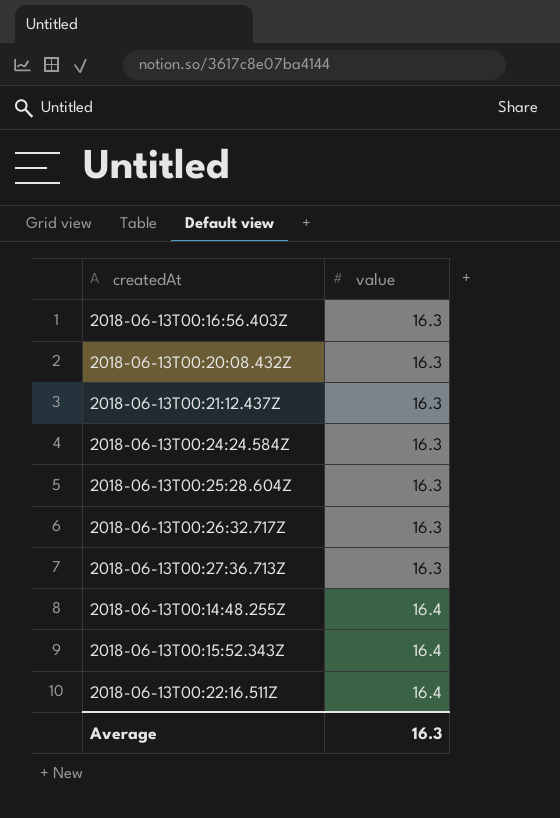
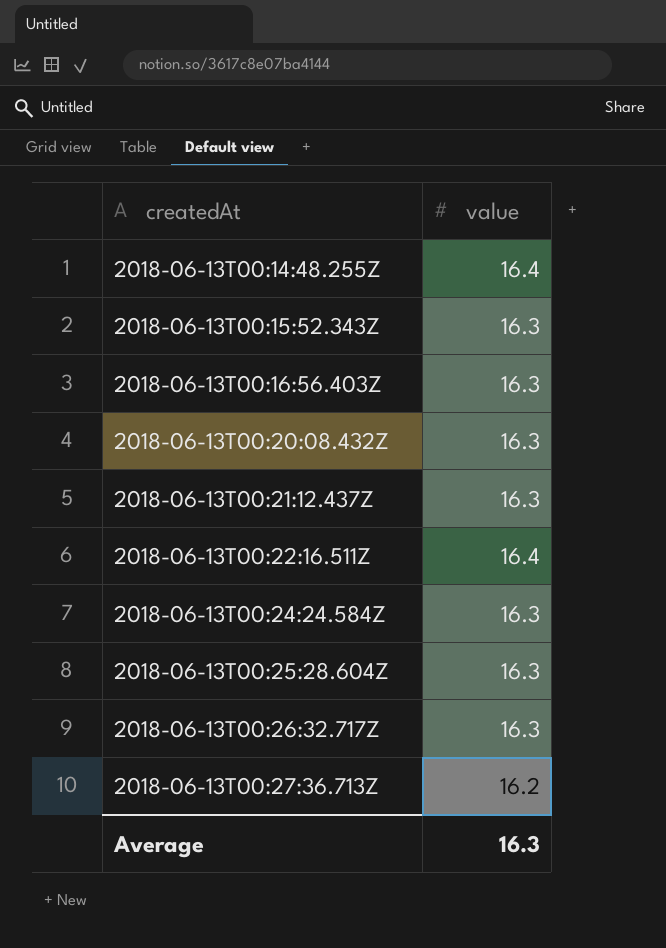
row order: value ascending -> createdAt ascending
2018-06-13T00:15:52.343Z | value: 16.4 -> 16.3
2018-06-13T00:27:36.713Z | value: 16.3 -> 16.2

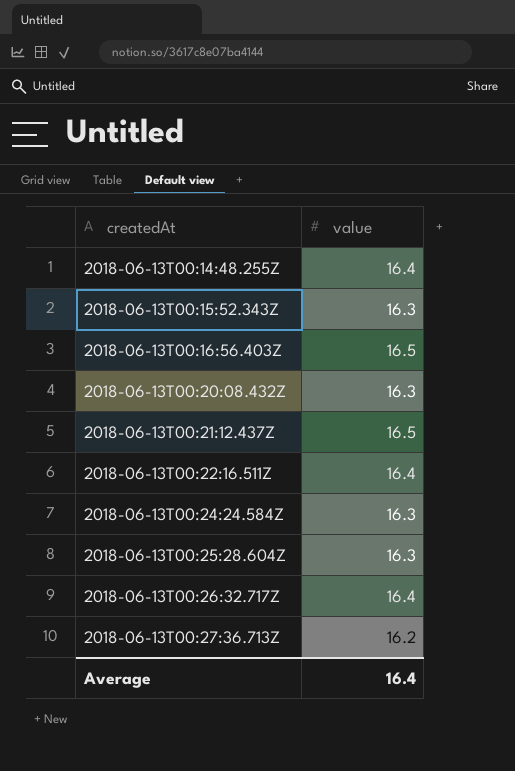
2018-06-13T00:16:56.403Z | value: 16.3 -> 16.5
2018-06-13T00:21:12.437Z | value: 16.3 -> 16.5
2018-06-13T00:26:32.717Z | value: 16.3 -> 16.4
Average | value: 16.3 -> 16.4

